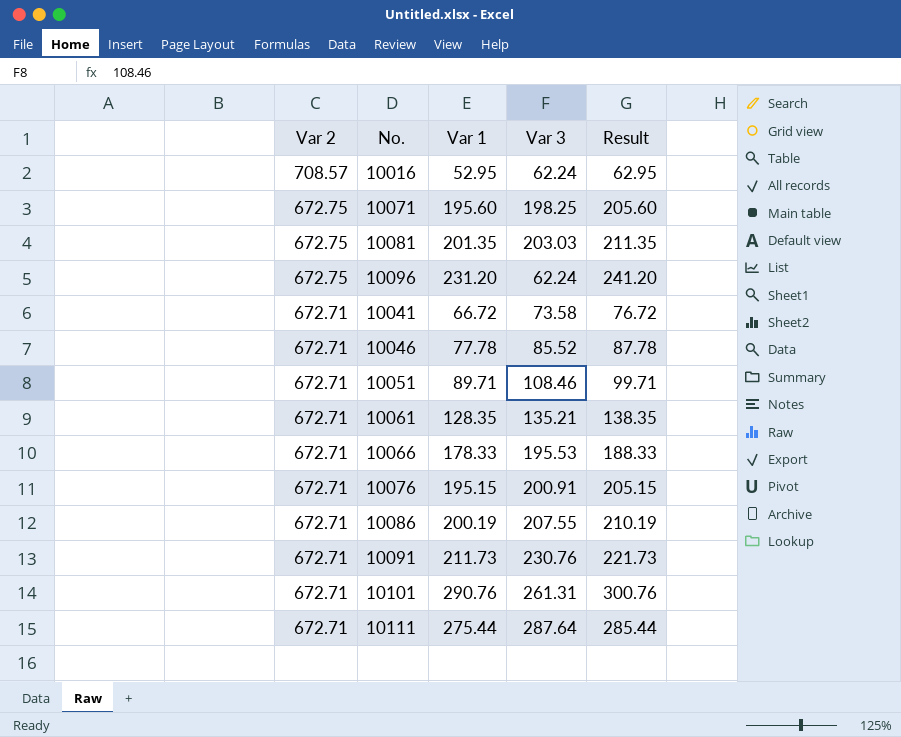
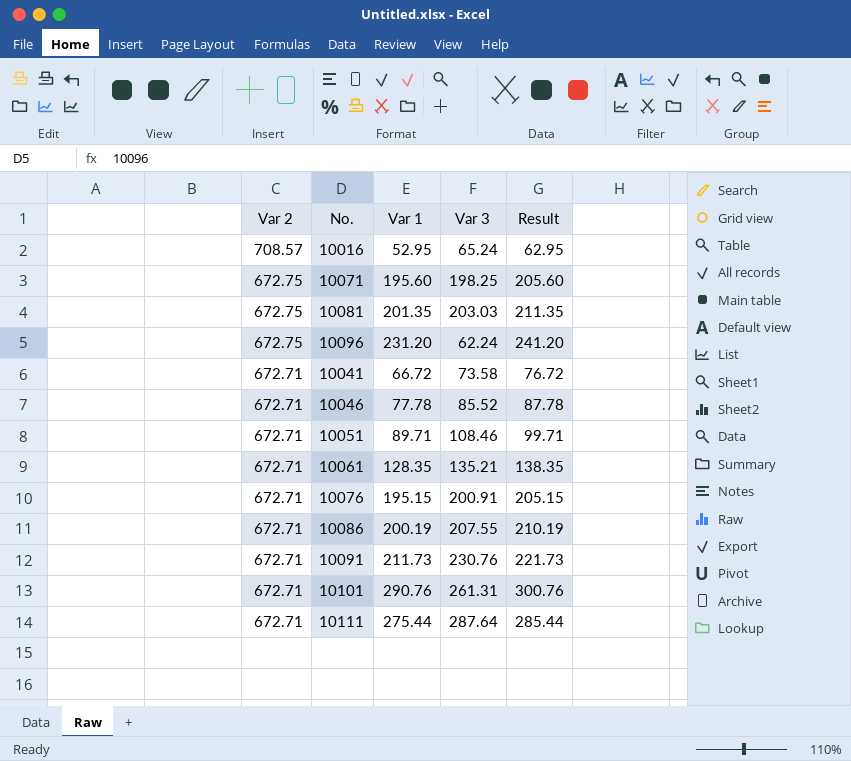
row 10066: 672.71 | 178.33 | 195.53 | 188.33 -> none
10016 | Var 3: 62.24 -> 65.24

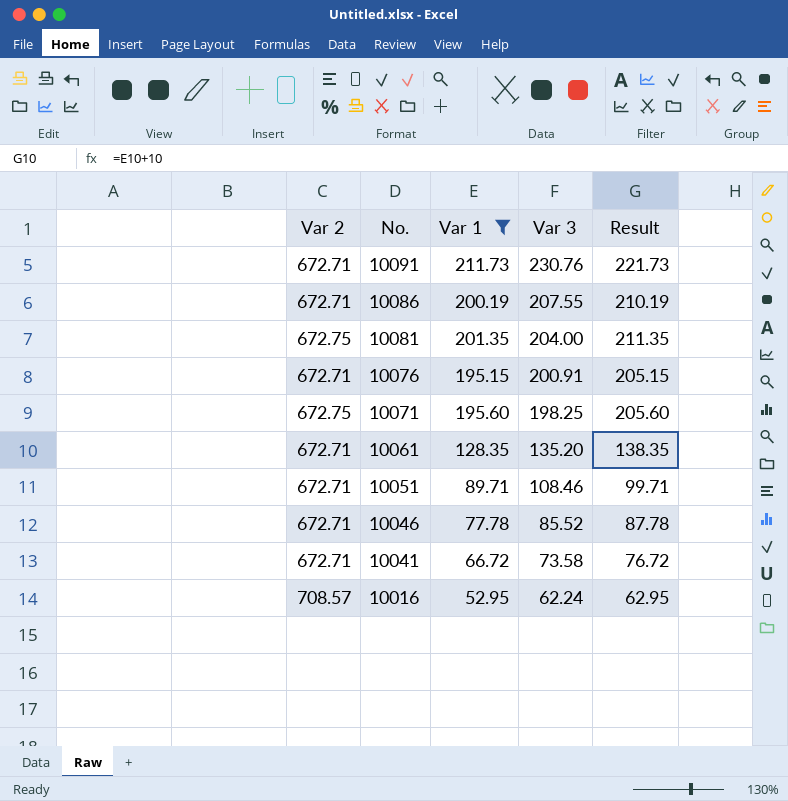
filter: none -> Var 1 <= 211.73
row order: Var 2 descending -> No. descending
10081 | Var 3: 203.03 -> 204.00
10061 | Var 3: 135.21 -> 135.20
10016 | Var 3: 65.24 -> 62.24

